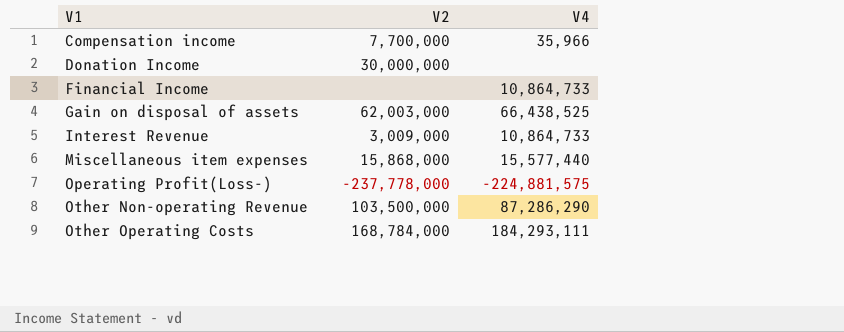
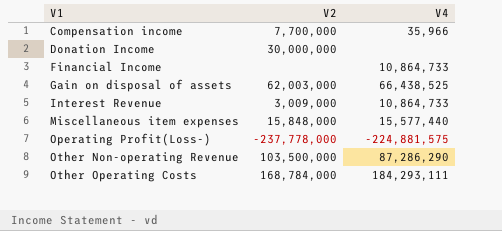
Miscellaneous item expenses | V2: 15,868,000 -> 15,848,000

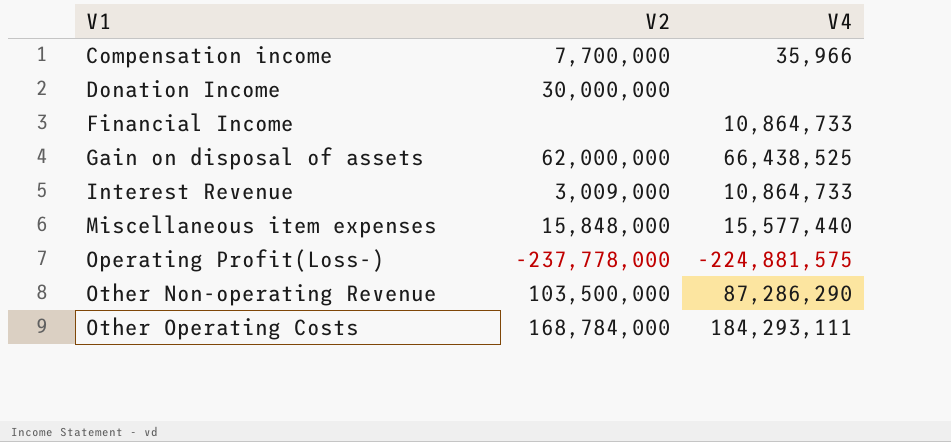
Gain on disposal of assets | V2: 62,003,000 -> 62,000,000

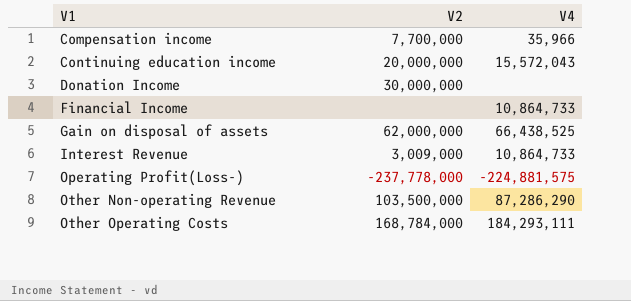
row Miscellaneous item expenses: 15,848,000 | 15,577,440 -> none
row Continuing education income: none -> 20,000,000 | 15,572,043

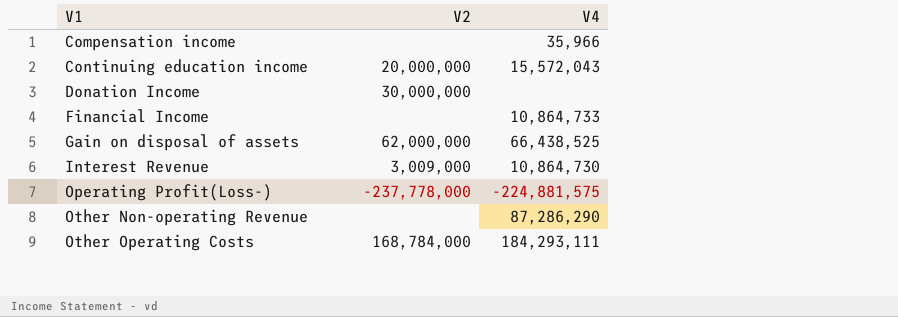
Compensation income | V2: 7,700,000 -> none
Interest Revenue | V4: 10,864,733 -> 10,864,730
Other Non-operating Revenue | V2: 103,500,000 -> none

